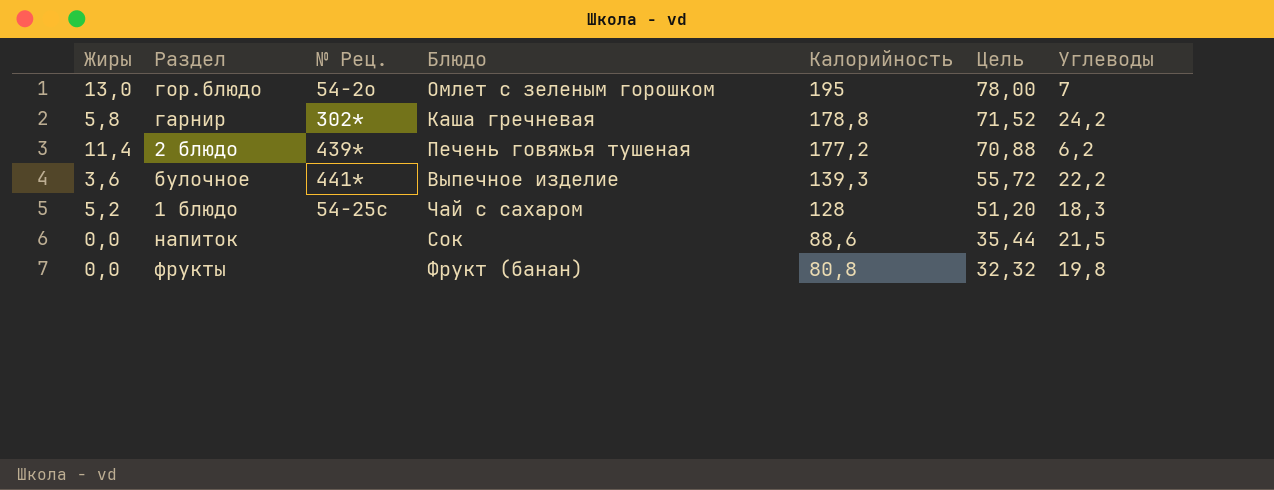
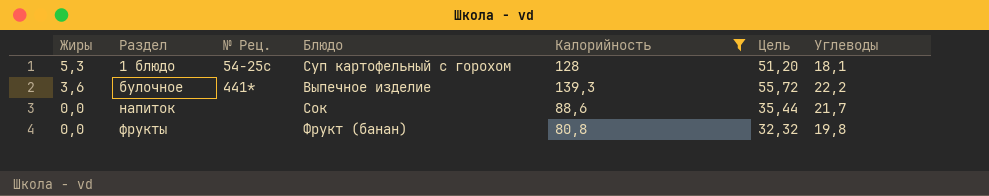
filter: none -> Калорийность <= 139,3
row order: Калорийность descending -> Жиры descending
1 блюдо | Жиры: 5,2 -> 5,3
1 блюдо | Блюдо: Чай с сахаром -> Суп картофельный с горохом
1 блюдо | Углеводы: 18,3 -> 18,1
напиток | Углеводы: 21,5 -> 21,7

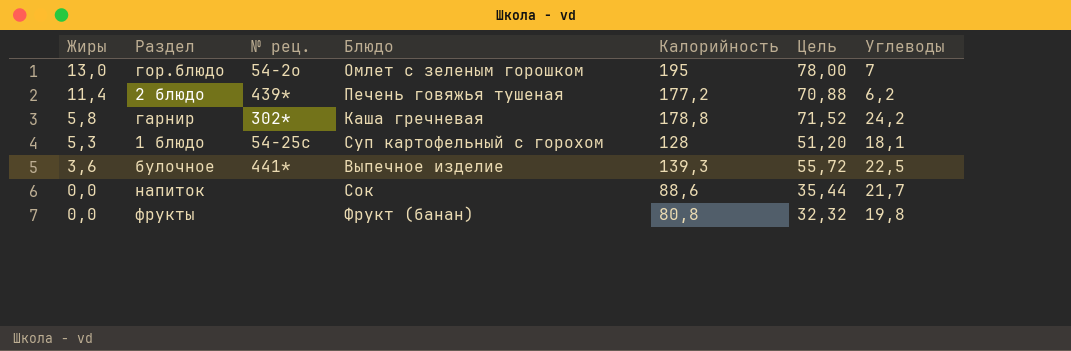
filter: Калорийность <= 139,3 -> none
column name: № Рец. -> № рец.
булочное | Углеводы: 22,2 -> 22,5

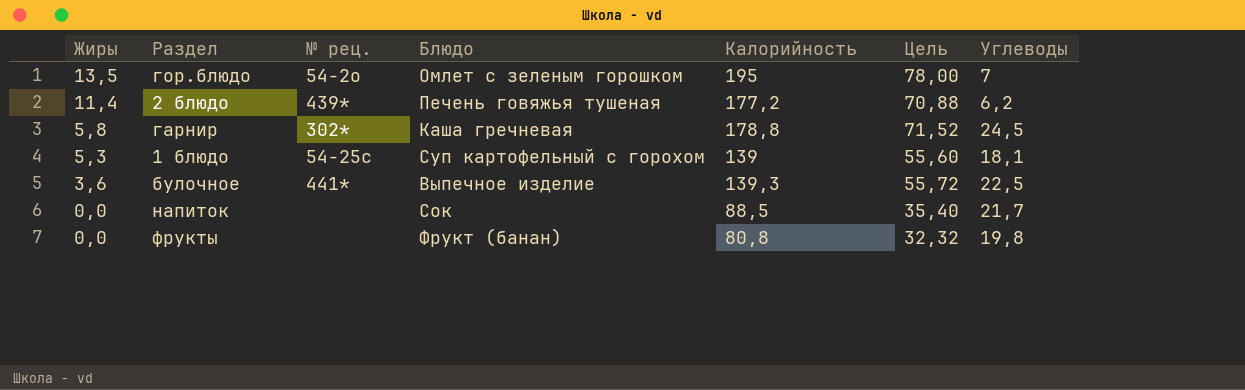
гор.блюдо | Жиры: 13,0 -> 13,5
гарнир | Углеводы: 24,2 -> 24,5
1 блюдо | Калорийность: 128 -> 139
1 блюдо | Цель: 51,20 -> 55,60
напиток | Калорийность: 88,6 -> 88,5
напиток | Цель: 35,44 -> 35,40

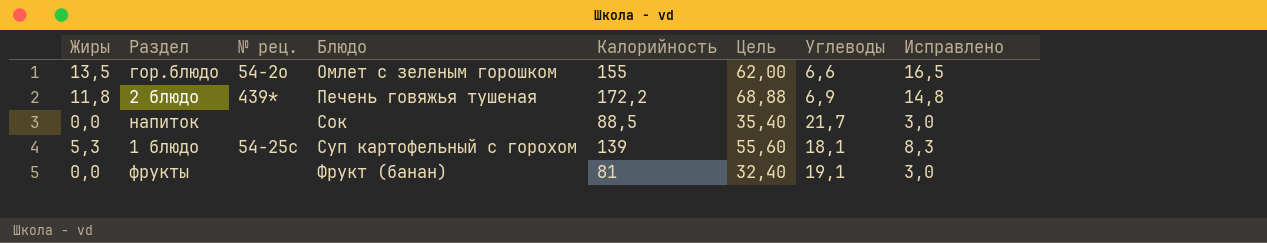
row order: Жиры descending -> Блюдо ascending
column Исправлено | formula: none -> [Жиры] + 3
row гарнир: 5,8 | 302* | Каша гречневая | 178,8 | 71,52 | 24,5 -> none
row булочное: 3,6 | 441* | Выпечное изделие | 139,3 | 55,72 | 22,5 -> none
гор.блюдо | Калорийность: 195 -> 155
гор.блюдо | Цель: 78,00 -> 62,00
гор.блюдо | Углеводы: 7 -> 6,6
2 блюдо | Жиры: 11,4 -> 11,8
2 блюдо | Калорийность: 177,2 -> 172,2
2 блюдо | Цель: 70,88 -> 68,88
2 блюдо | Углеводы: 6,2 -> 6,9
фрукты | Калорийность: 80,8 -> 81
фрукты | Цель: 32,32 -> 32,40
фрукты | Углеводы: 19,8 -> 19,1

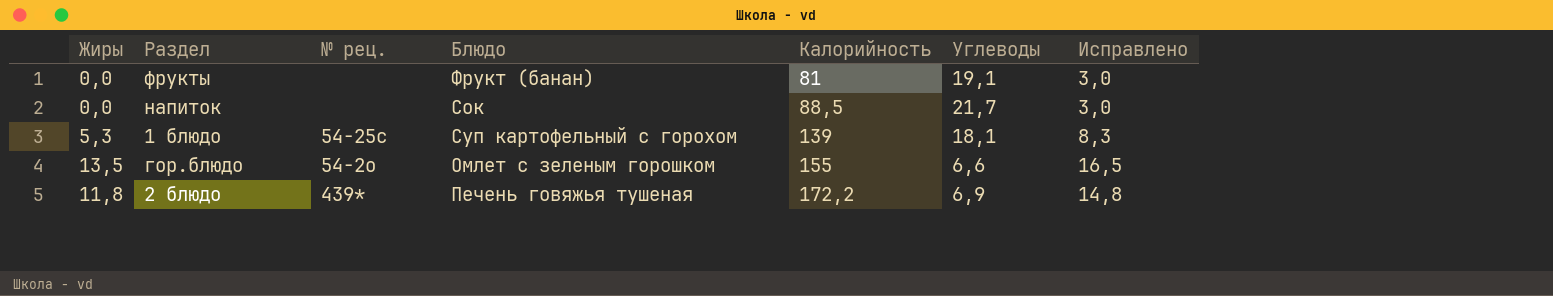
row order: Блюдо ascending -> Калорийность ascending
column Цель | formula: [Калорийность] * 0,4 -> none

